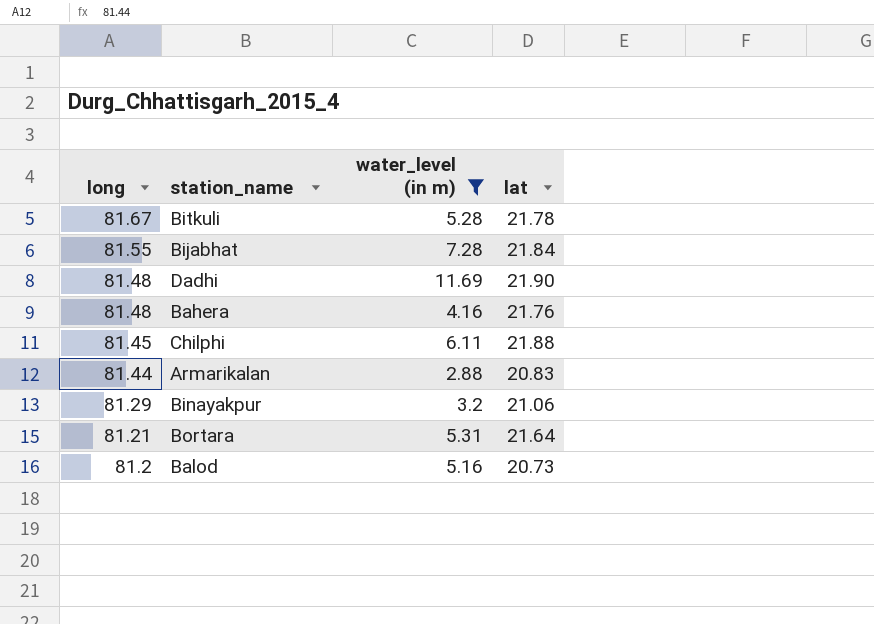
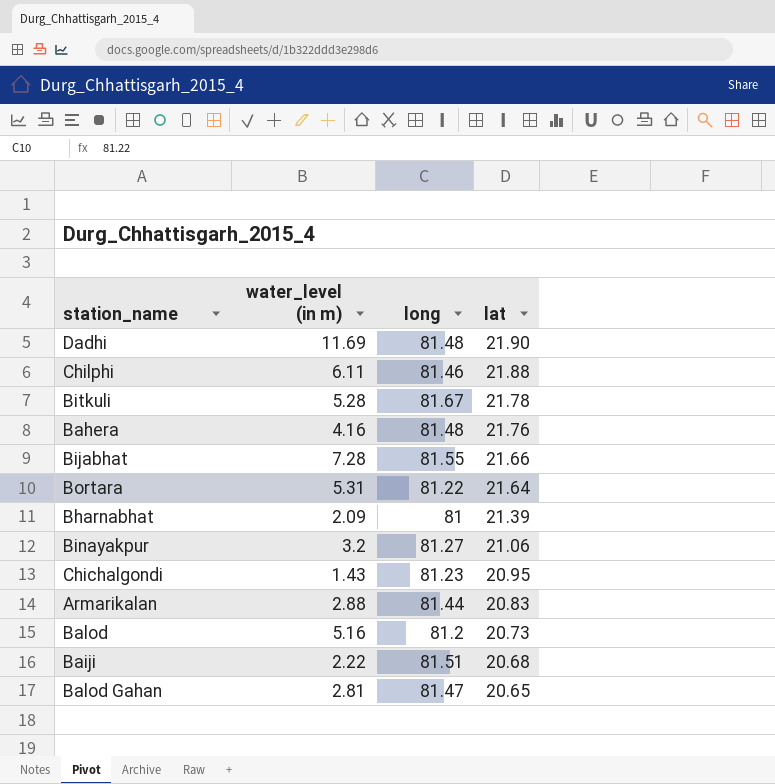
filter: water_level (in m) >= 2.88 -> none
row order: long descending -> lat descending
column long | position: 1 -> 3
Chilphi | long: 81.45 -> 81.46
Bijabhat | lat: 21.84 -> 21.66
Bortara | long: 81.21 -> 81.22
Binayakpur | long: 81.29 -> 81.27

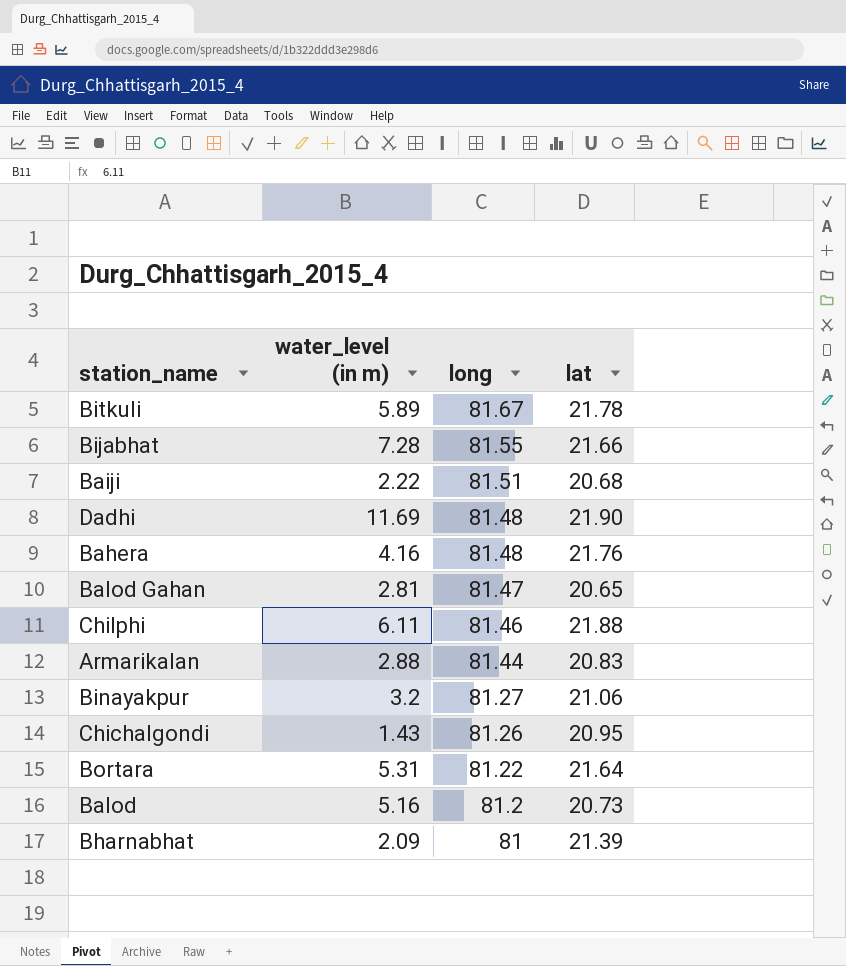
row order: lat descending -> long descending
Bitkuli | water_level (in m): 5.28 -> 5.89
Chichalgondi | long: 81.23 -> 81.26

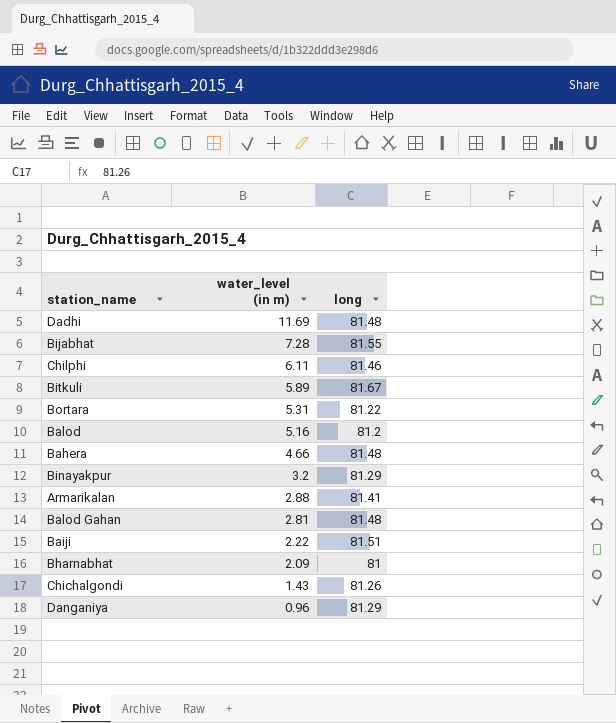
row order: long descending -> water_level (in m) descending
column lat | position: 4 -> none
Bahera | water_level (in m): 4.16 -> 4.66
Binayakpur | long: 81.27 -> 81.29
Armarikalan | long: 81.44 -> 81.41
Balod Gahan | long: 81.47 -> 81.48
row Danganiya: none -> 0.96 | 81.29

